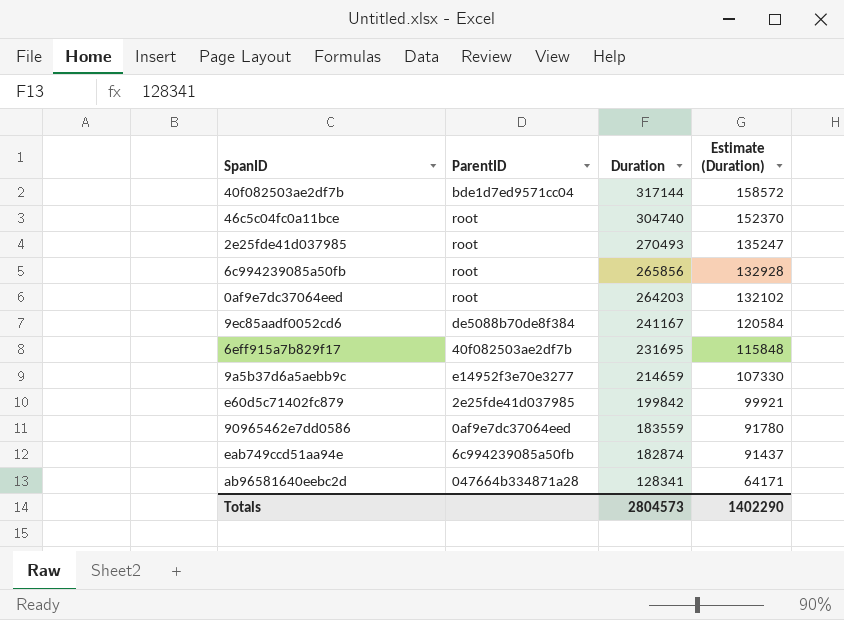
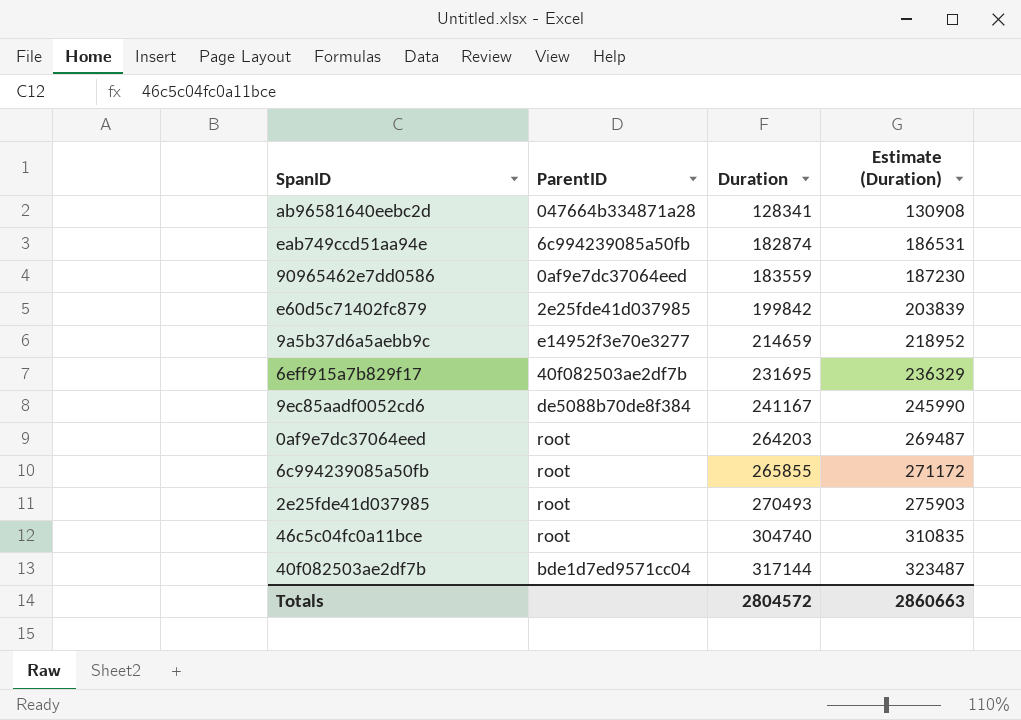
row order: Duration descending -> Duration ascending
column Estimate (Duration) | formula: [Duration] * 0.5 -> [Duration] * 1.02
6c994239085a50fb | Duration: 265856 -> 265855
Totals | Duration: 2804573 -> 2804572
Totals | Estimate (Duration): 1402290 -> 2860663

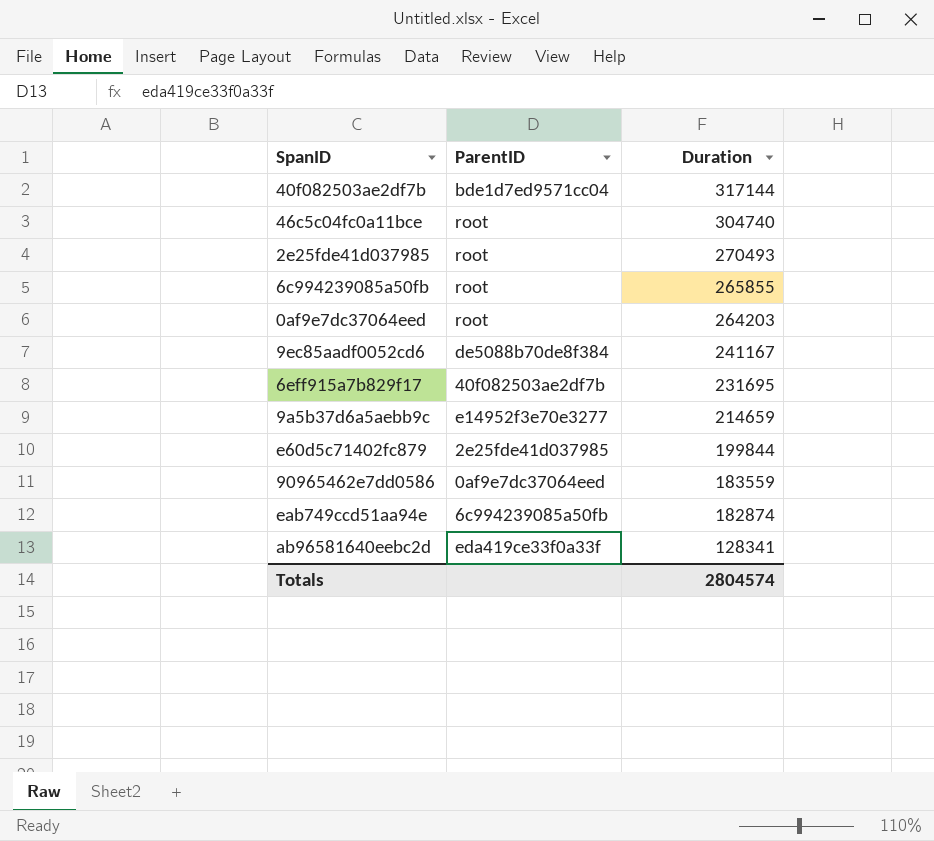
row order: Duration ascending -> Duration descending
column Estimate (Duration) | formula: [Duration] * 1.02 -> none
e60d5c71402fc879 | Duration: 199842 -> 199844
ab96581640eebc2d | ParentID: 047664b334871a28 -> eda419ce33f0a33f
Totals | Duration: 2804572 -> 2804574

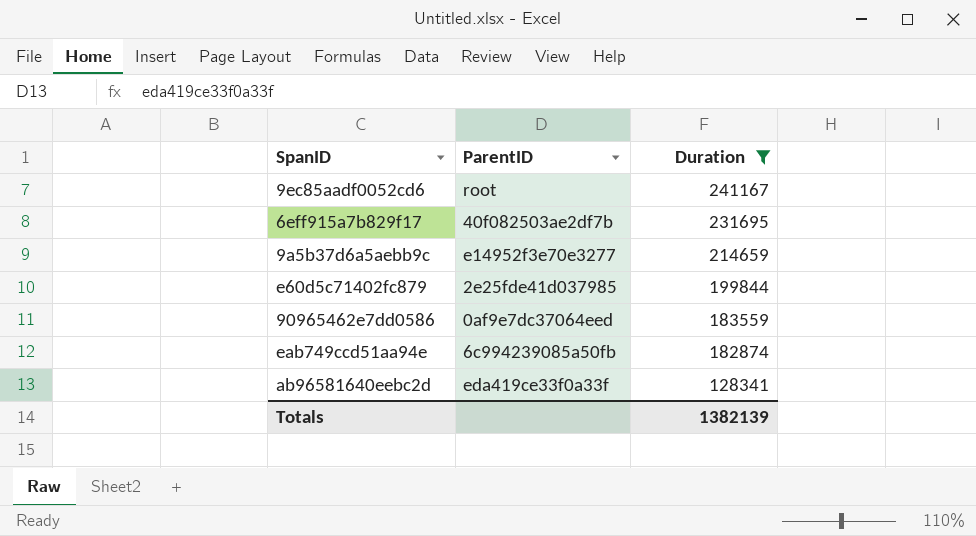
filter: none -> Duration <= 241167
9ec85aadf0052cd6 | ParentID: de5088b70de8f384 -> root
Totals | Duration: 2804574 -> 1382139

